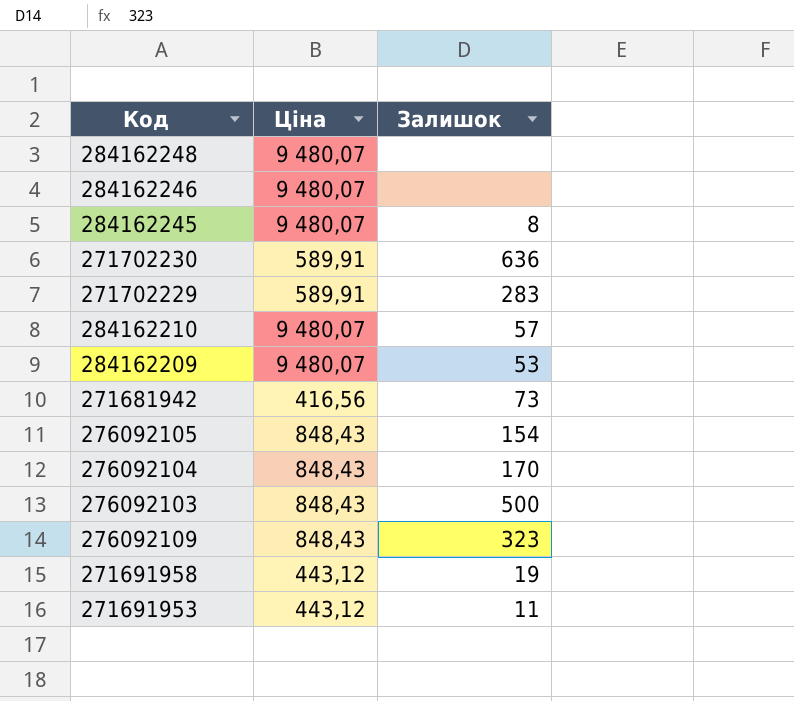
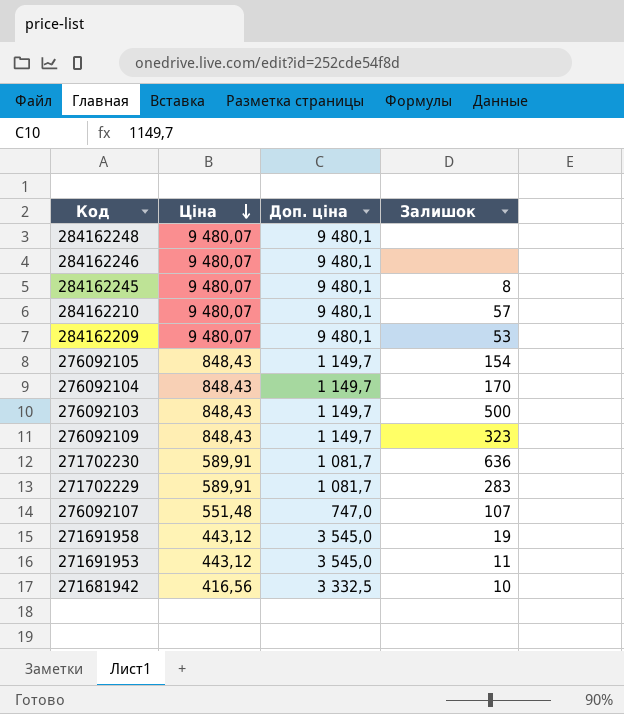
row order: none -> Ціна descending
column Доп. ціна | position: none -> 3
row 276092107: none -> 551,48 | 747,0 | 107
271681942 | Залишок: 73 -> 10

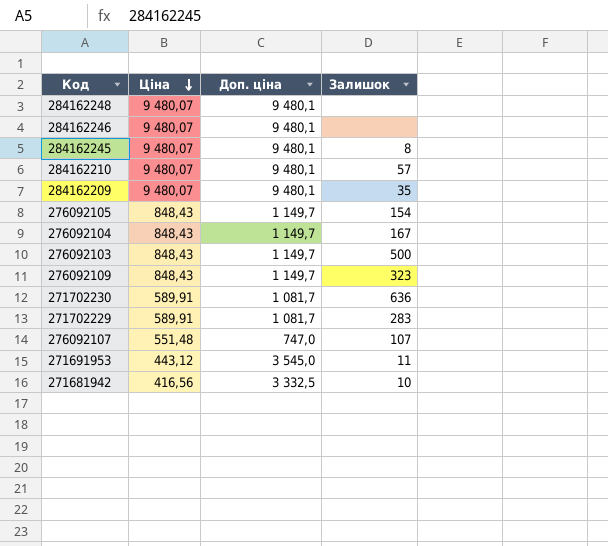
row 271691958: 443,12 | 3 545,0 | 19 -> none
284162209 | Залишок: 53 -> 35
276092104 | Залишок: 170 -> 167

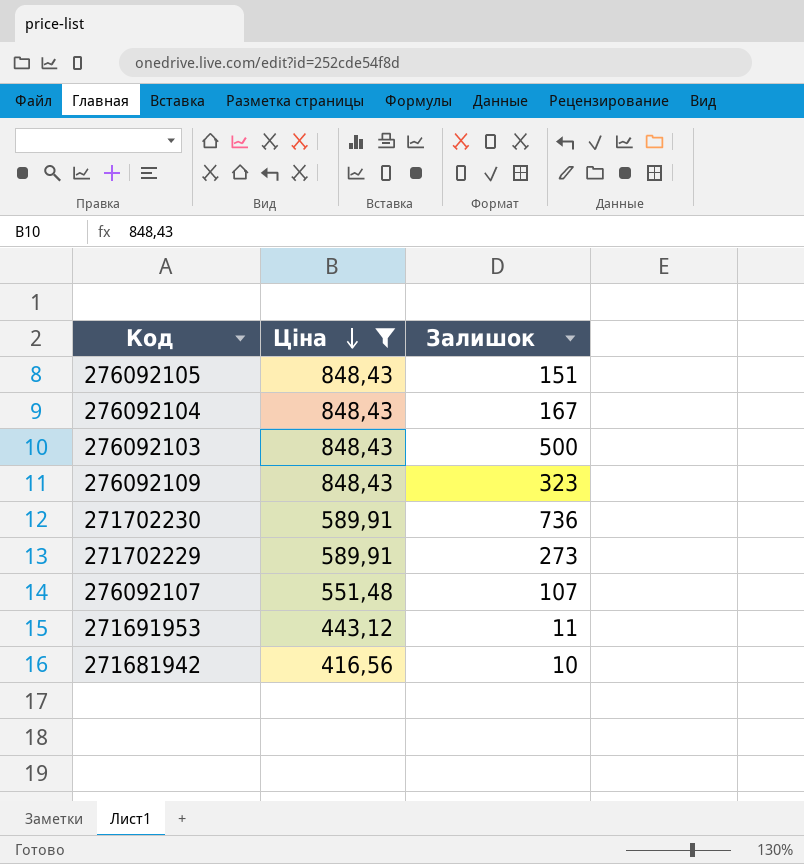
filter: none -> Ціна != 9 480,07
column Доп. ціна | position: 3 -> none
276092105 | Залишок: 154 -> 151
271702230 | Залишок: 636 -> 736
271702229 | Залишок: 283 -> 273

